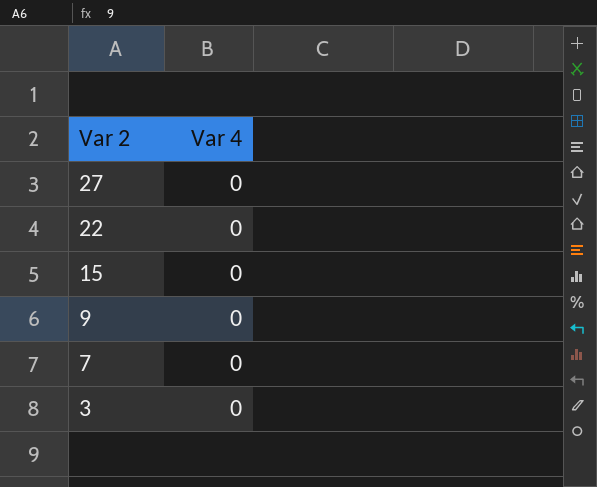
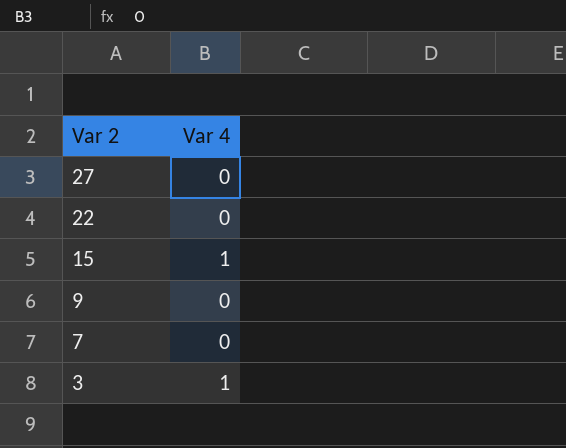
15 | Var 4: 0 -> 1
3 | Var 4: 0 -> 1

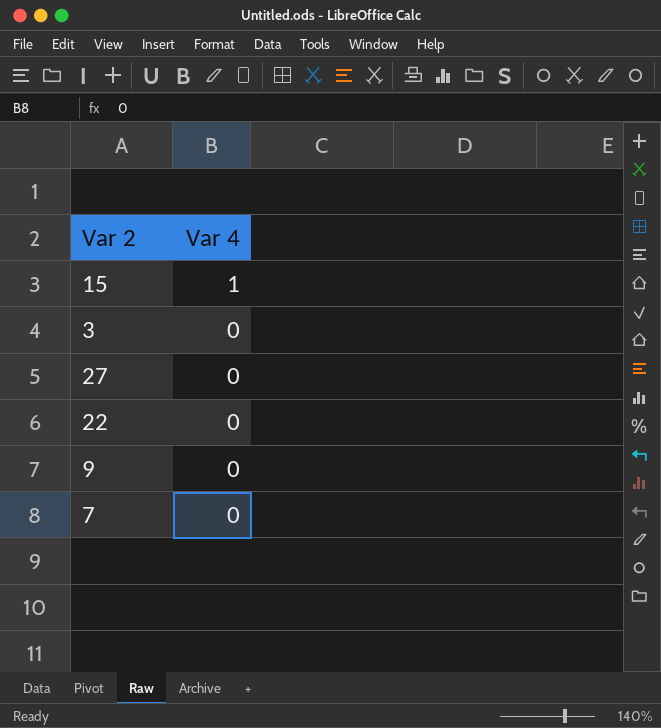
row order: Var 2 descending -> Var 4 descending
3 | Var 4: 1 -> 0

